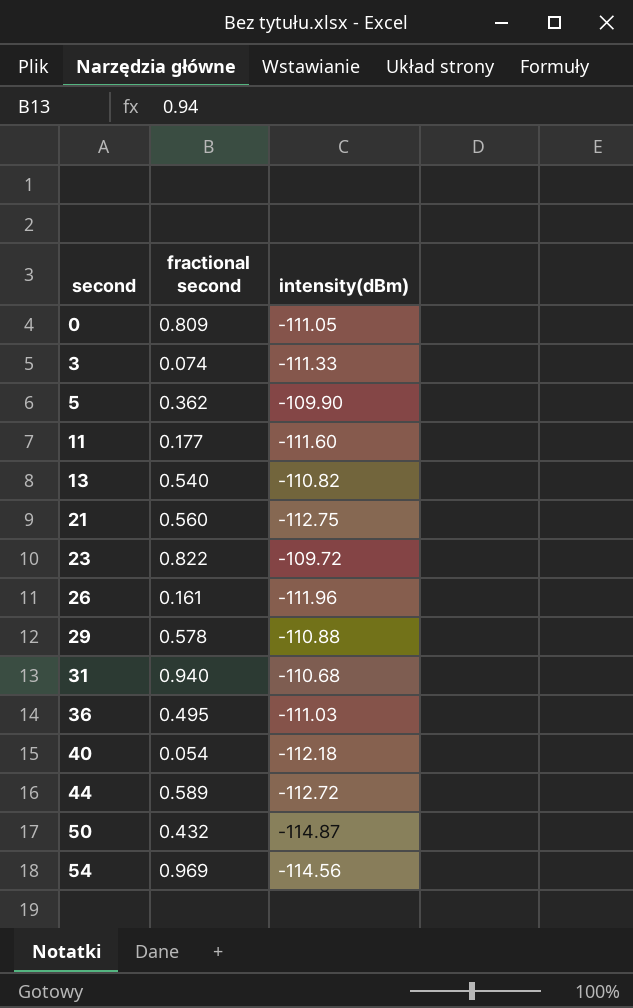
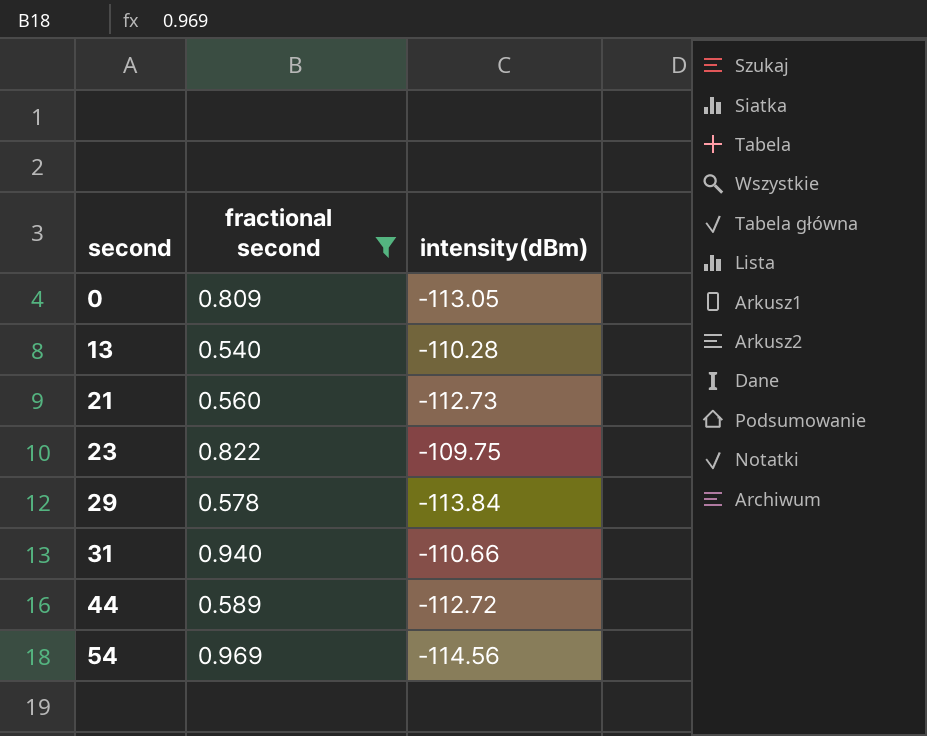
filter: none -> fractional second >= 0.540
0 | intensity(dBm): -111.05 -> -113.05
13 | intensity(dBm): -110.82 -> -110.28
21 | intensity(dBm): -112.75 -> -112.73
23 | intensity(dBm): -109.72 -> -109.75
29 | intensity(dBm): -110.88 -> -113.84
31 | intensity(dBm): -110.68 -> -110.66

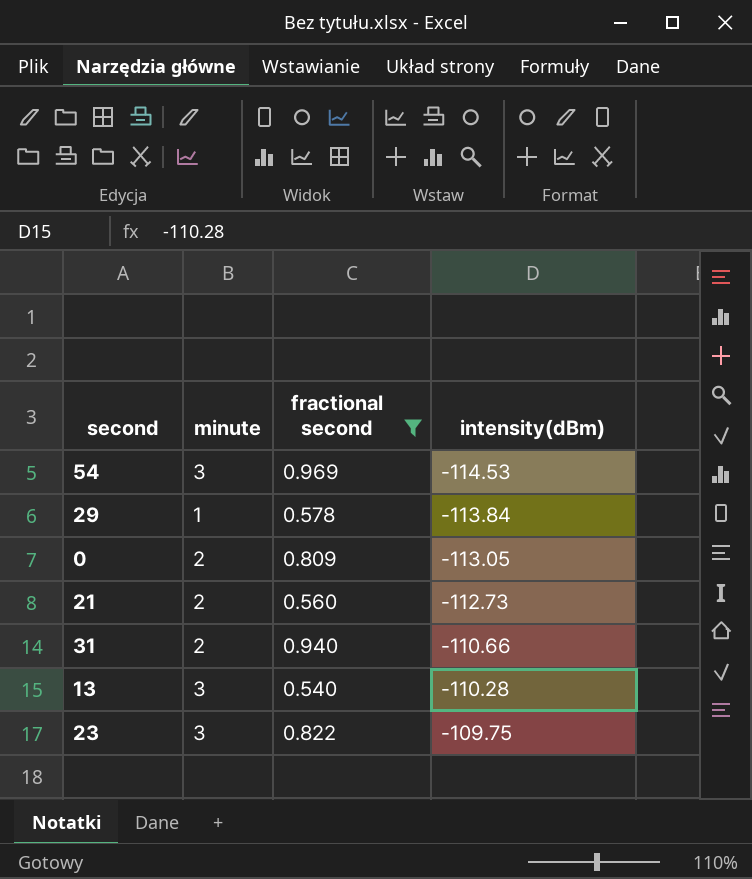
row order: second ascending -> intensity(dBm) ascending
column minute | position: none -> 2
row 44: 0.589 | -112.72 -> none
54 | intensity(dBm): -114.56 -> -114.53

